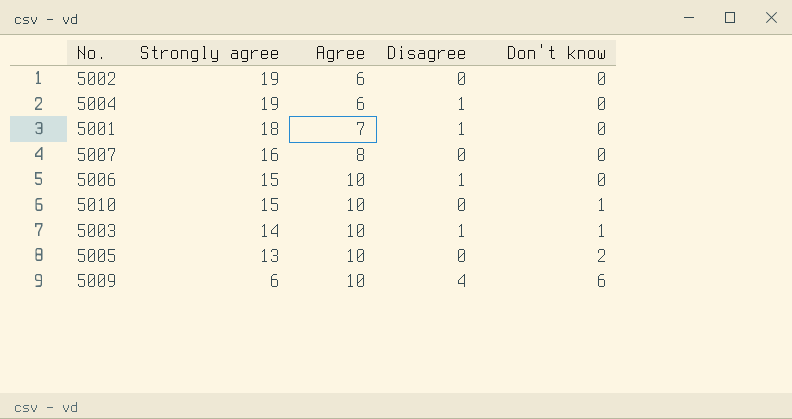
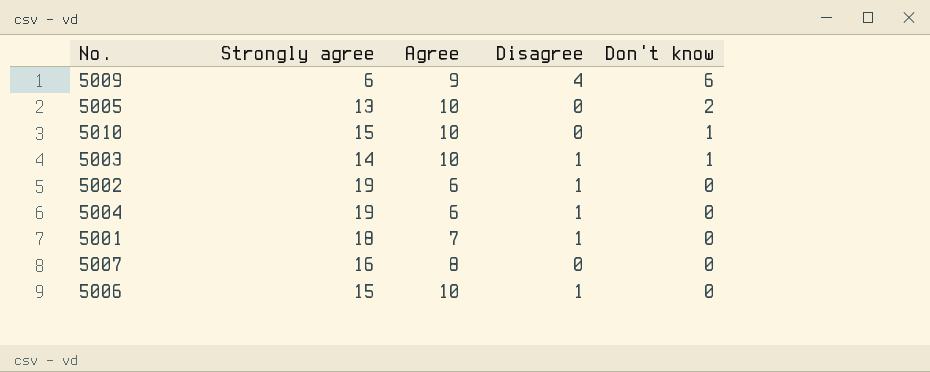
row order: Strongly agree descending -> Don't know descending
5009 | Agree: 10 -> 9
5002 | Disagree: 0 -> 1

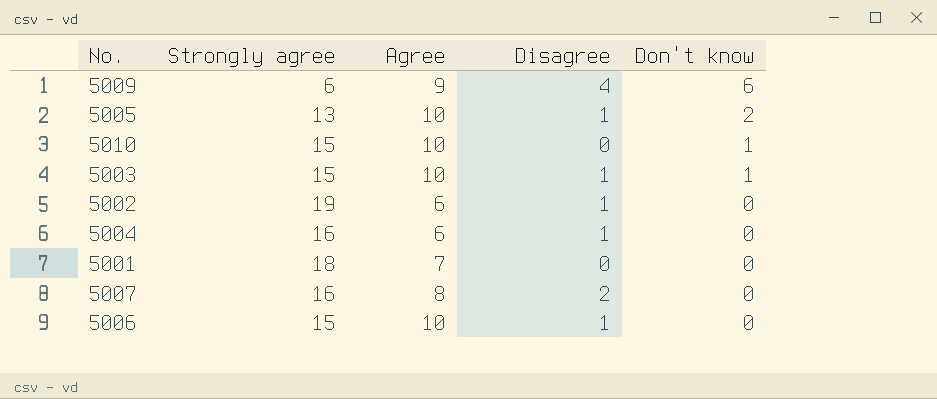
5005 | Disagree: 0 -> 1
5003 | Strongly agree: 14 -> 15
5004 | Strongly agree: 19 -> 16
5001 | Disagree: 1 -> 0
5007 | Disagree: 0 -> 2

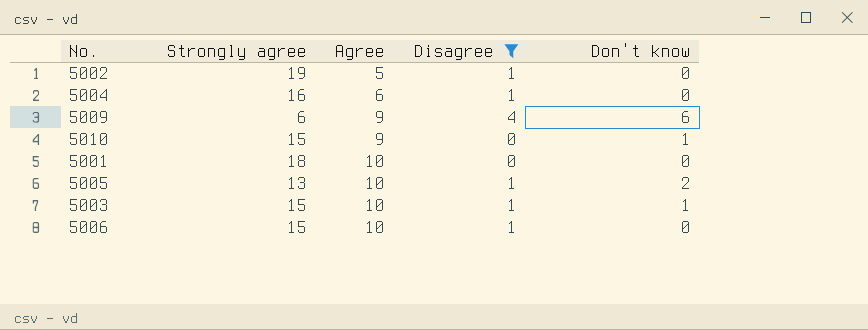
filter: none -> Disagree != 2
row order: Don't know descending -> Agree ascending
5002 | Agree: 6 -> 5
5010 | Agree: 10 -> 9
5001 | Agree: 7 -> 10

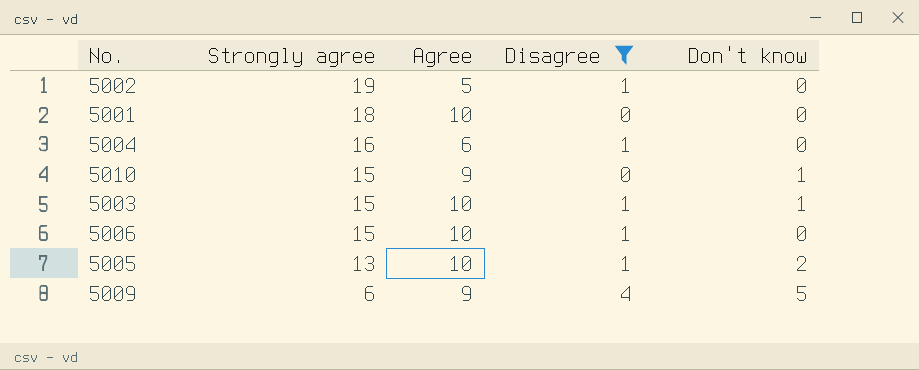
row order: Agree ascending -> Strongly agree descending
5009 | Don't know: 6 -> 5

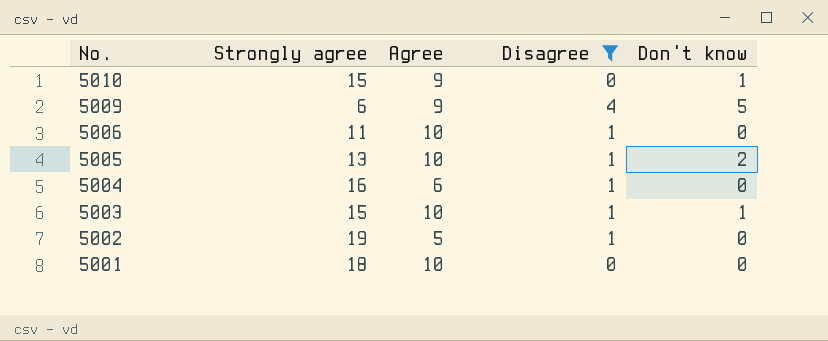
row order: Strongly agree descending -> No. descending
5006 | Strongly agree: 15 -> 11

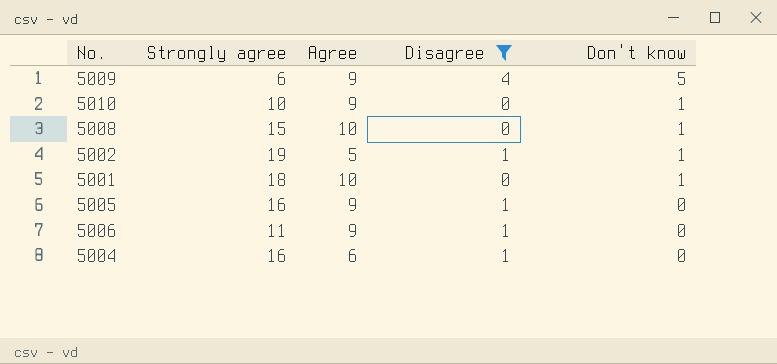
row order: No. descending -> Don't know descending
row 5003: 15 | 10 | 1 | 1 -> none
5010 | Strongly agree: 15 -> 10
row 5008: none -> 15 | 10 | 0 | 1
5002 | Don't know: 0 -> 1
5001 | Don't know: 0 -> 1
5005 | Strongly agree: 13 -> 16
5005 | Agree: 10 -> 9
5005 | Don't know: 2 -> 0
5006 | Agree: 10 -> 9

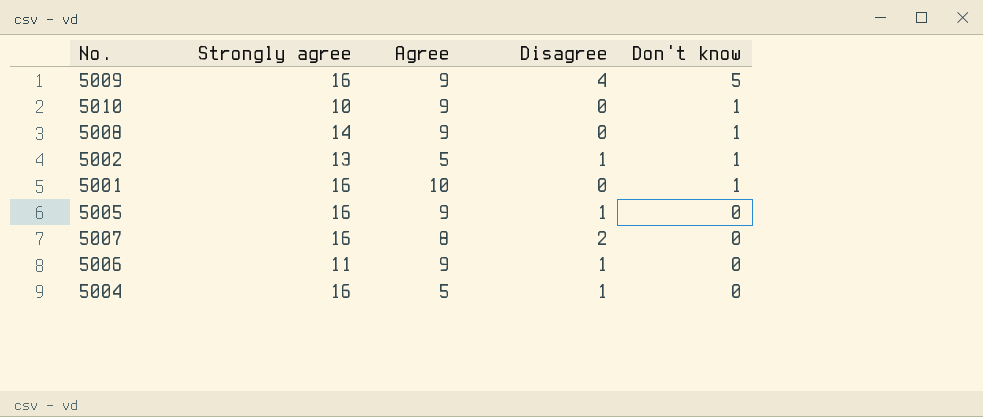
filter: Disagree != 2 -> none
5009 | Strongly agree: 6 -> 16
5008 | Strongly agree: 15 -> 14
5008 | Agree: 10 -> 9
5002 | Strongly agree: 19 -> 13
5001 | Strongly agree: 18 -> 16
5004 | Agree: 6 -> 5

